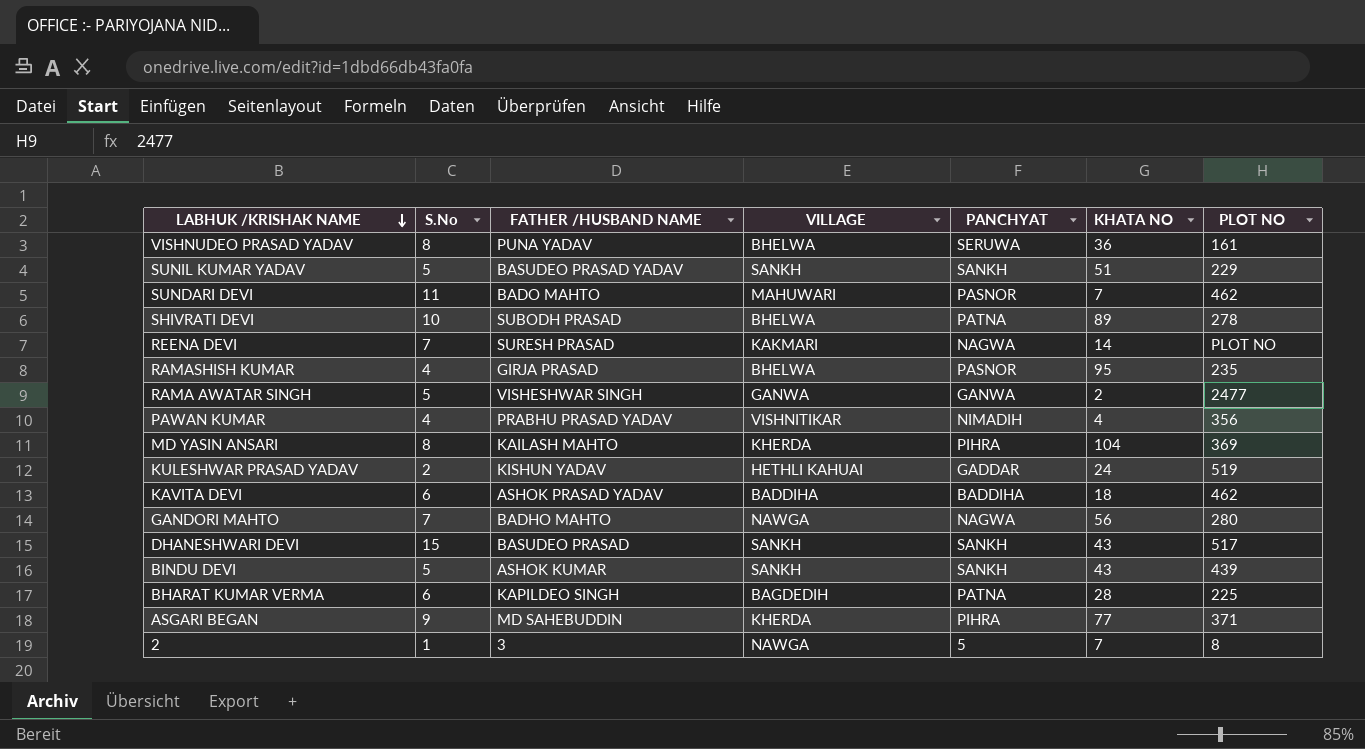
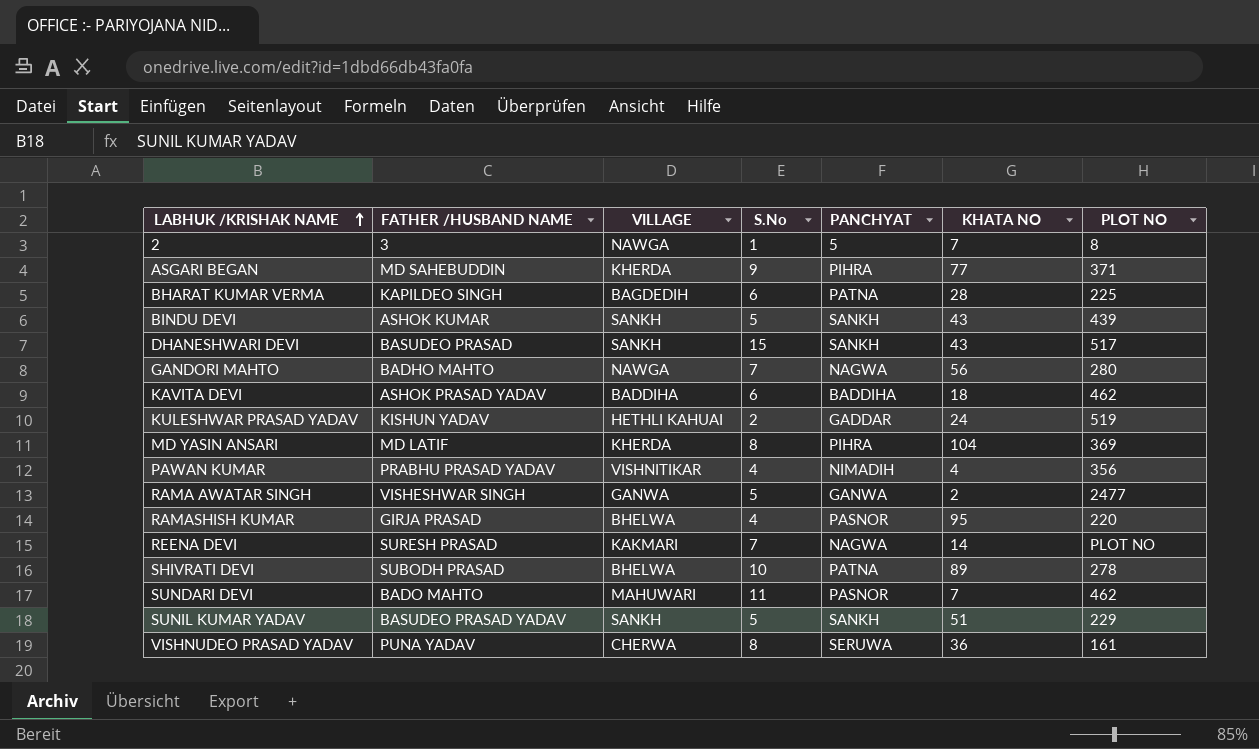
row order: LABHUK /KRISHAK NAME descending -> LABHUK /KRISHAK NAME ascending
column S.No | position: 2 -> 4
MD YASIN ANSARI | FATHER /HUSBAND NAME: KAILASH MAHTO -> MD LATIF
RAMASHISH KUMAR | PLOT NO: 235 -> 220
VISHNUDEO PRASAD YADAV | VILLAGE: BHELWA -> CHERWA

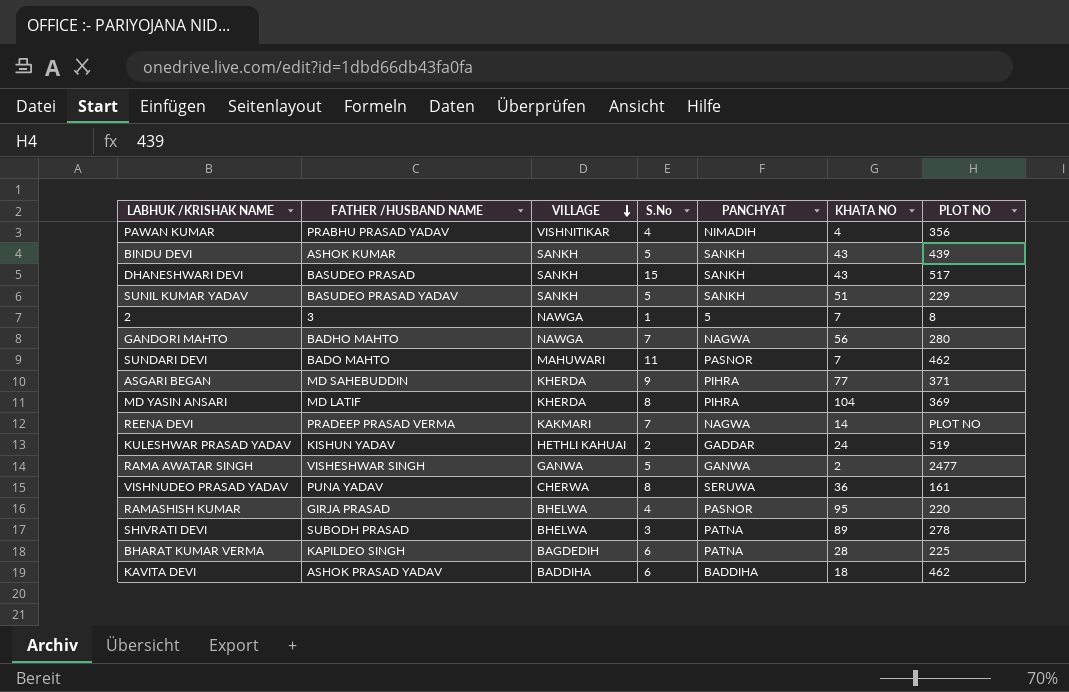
row order: LABHUK /KRISHAK NAME ascending -> VILLAGE descending
REENA DEVI | FATHER /HUSBAND NAME: SURESH PRASAD -> PRADEEP PRASAD VERMA
SHIVRATI DEVI | S.No: 10 -> 3

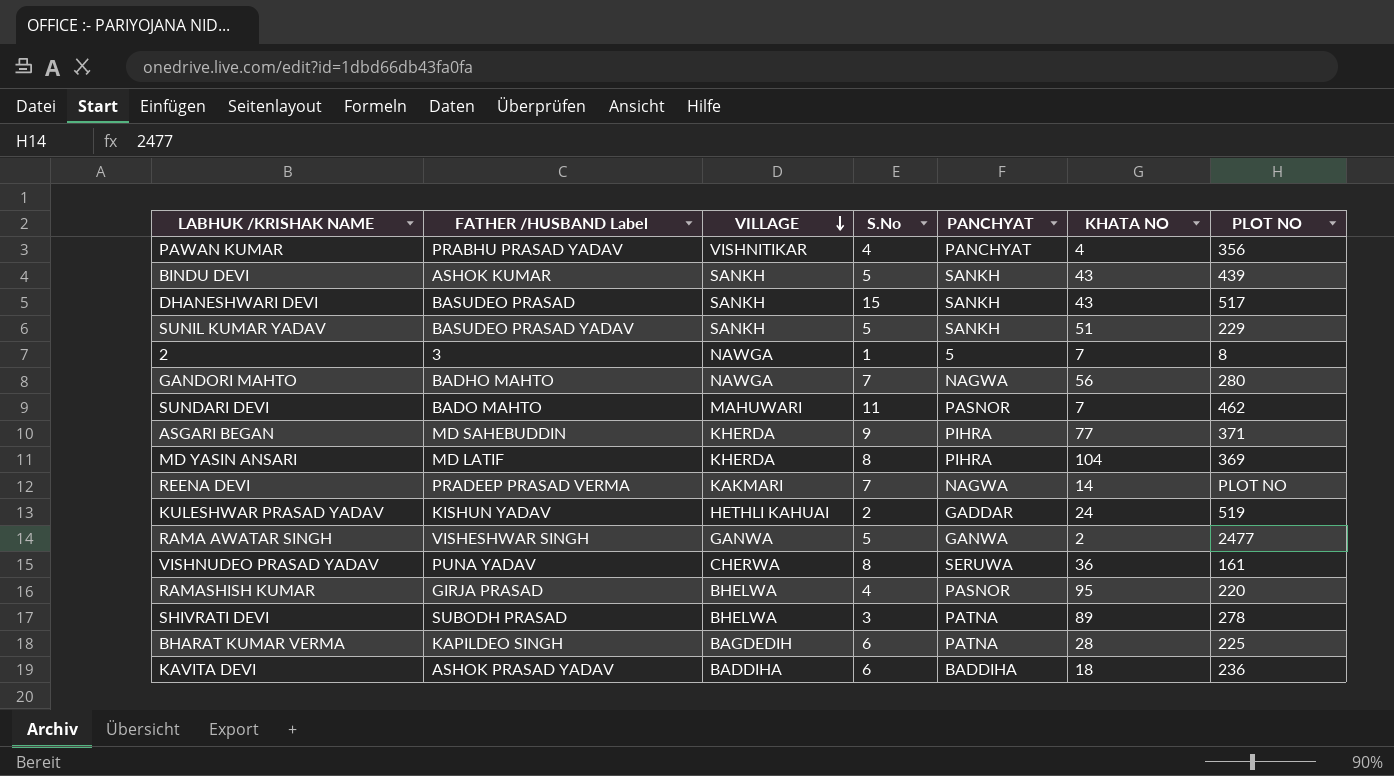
column name: FATHER /HUSBAND NAME -> FATHER /HUSBAND Label
PAWAN KUMAR | PANCHYAT: NIMADIH -> PANCHYAT
KAVITA DEVI | PLOT NO: 462 -> 236

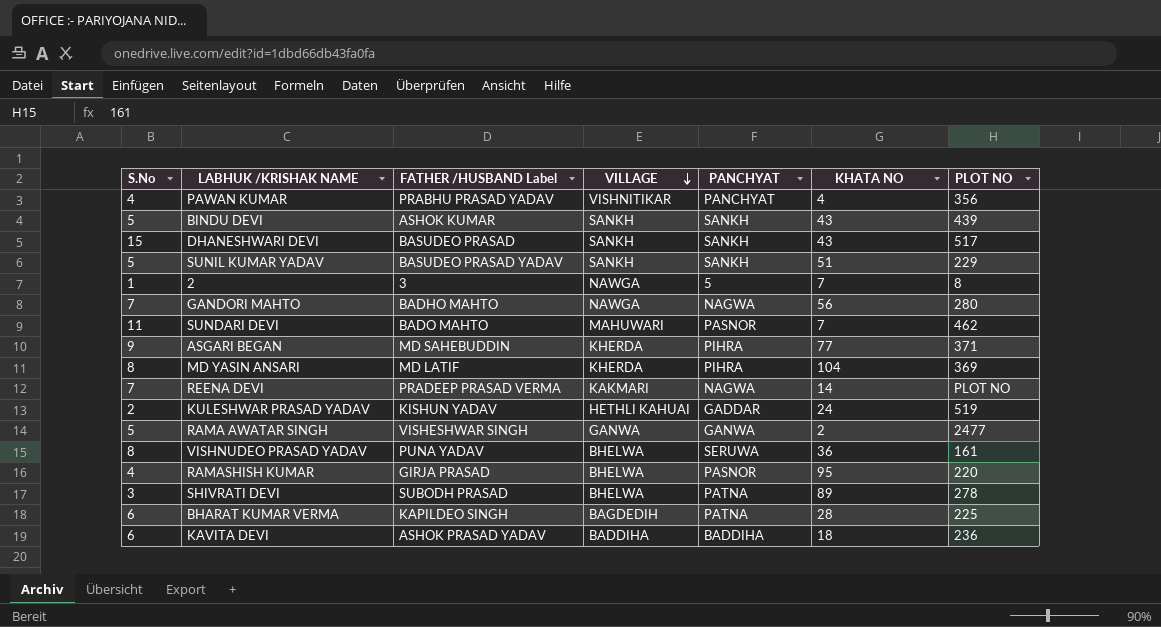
column S.No | position: 4 -> 1
VISHNUDEO PRASAD YADAV | VILLAGE: CHERWA -> BHELWA

